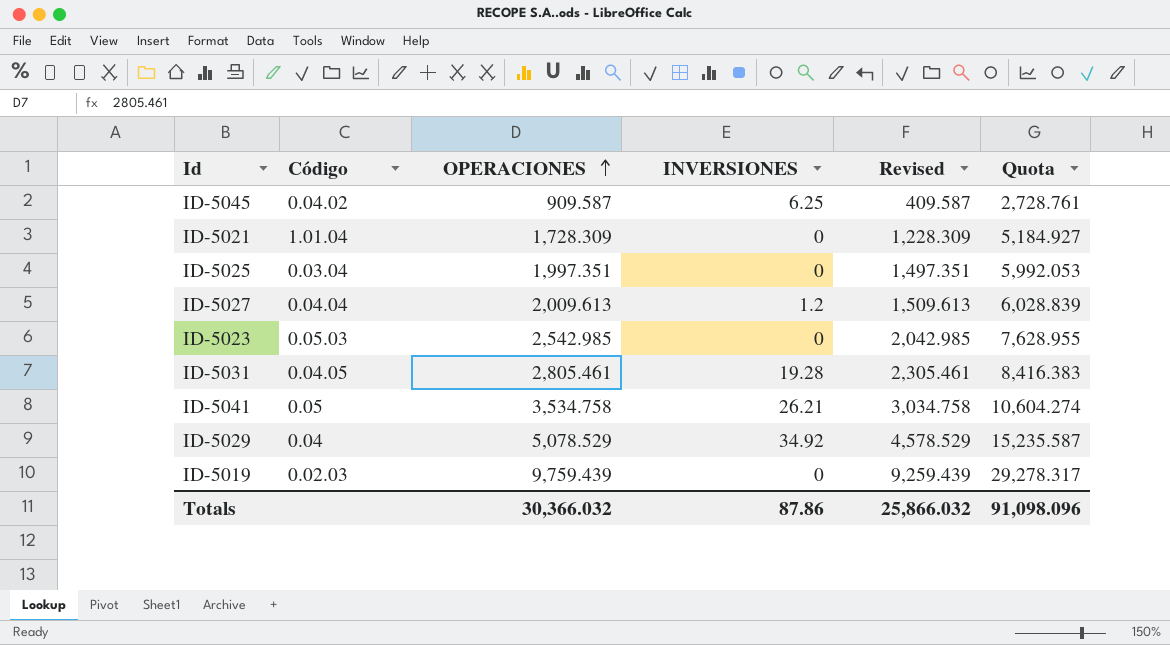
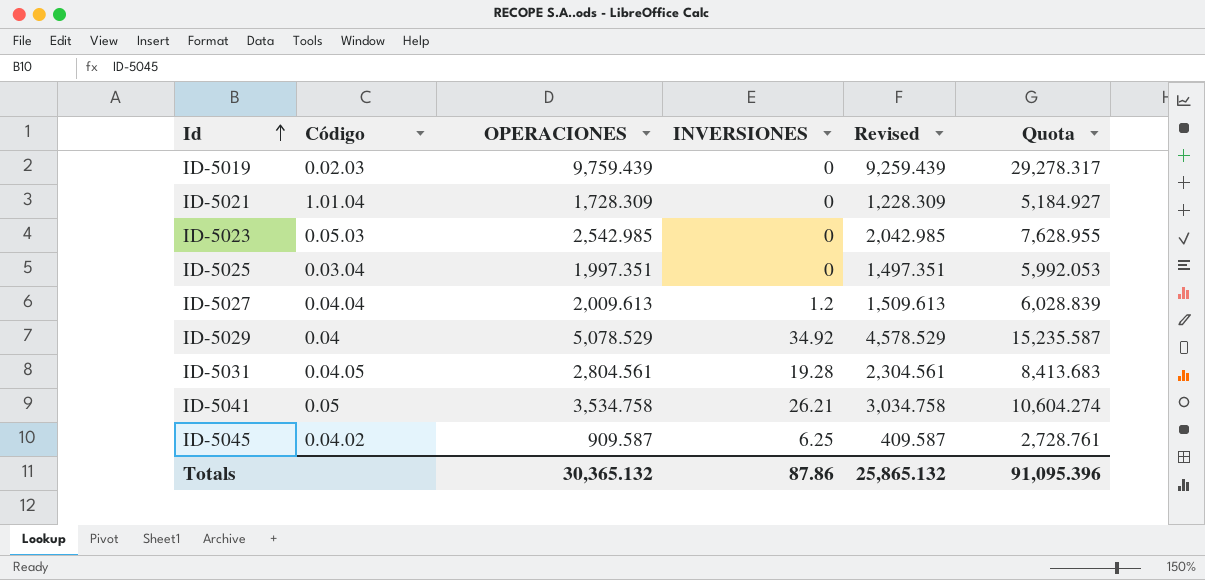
row order: OPERACIONES ascending -> Id ascending
ID-5031 | OPERACIONES: 2,805.461 -> 2,804.561
ID-5031 | Revised: 2,305.461 -> 2,304.561
ID-5031 | Quota: 8,416.383 -> 8,413.683
Totals | OPERACIONES: 30,366.032 -> 30,365.132
Totals | Revised: 25,866.032 -> 25,865.132
Totals | Quota: 91,098.096 -> 91,095.396

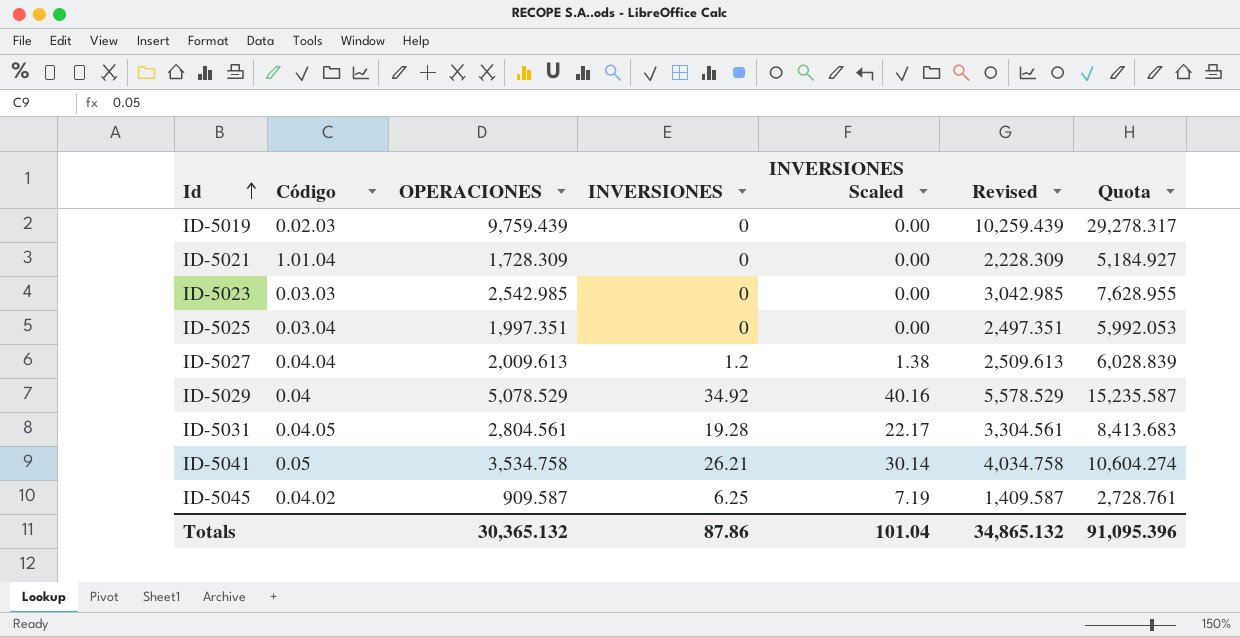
column INVERSIONES Scaled | formula: none -> [INVERSIONES] * 1.15
column Revised | formula: [OPERACIONES] - 500 -> [OPERACIONES] + 500
ID-5023 | Código: 0.05.03 -> 0.03.03
Totals | Revised: 25,865.132 -> 34,865.132

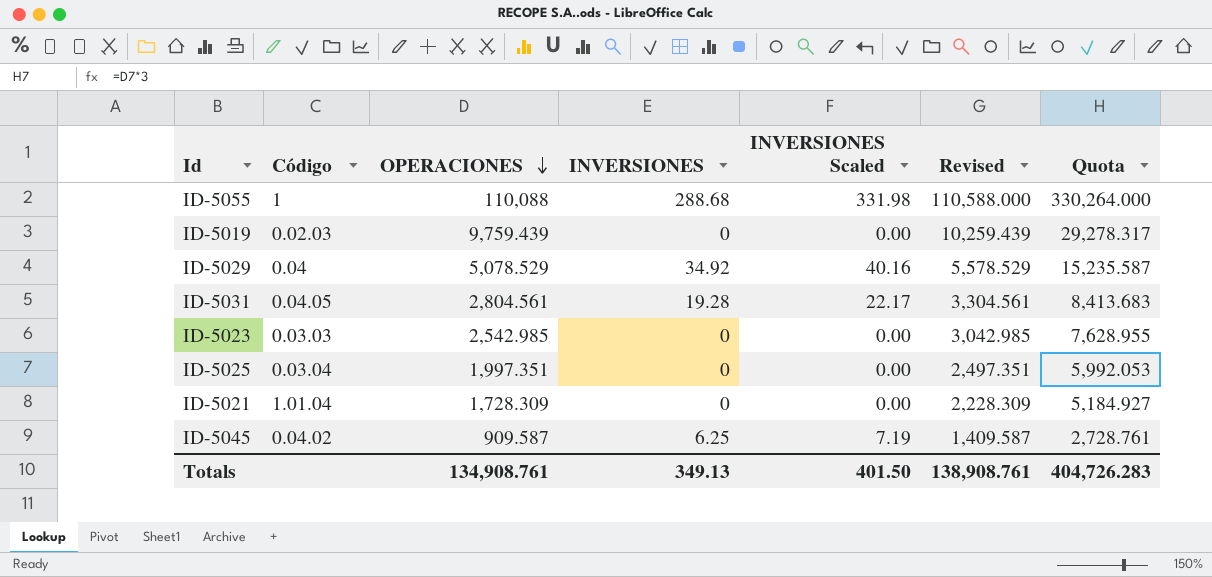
row order: Id ascending -> OPERACIONES descending
row ID-5027: 0.04.04 | 2,009.613 | 1.2 | 1.38 | 2,509.613 | 6,028.839 -> none
row ID-5041: 0.05 | 3,534.758 | 26.21 | 30.14 | 4,034.758 | 10,604.274 -> none
row ID-5055: none -> 1 | 110,088 | 288.68 | 331.98 | 110,588.000 | 330,264.000
Totals | OPERACIONES: 30,365.132 -> 134,908.761
Totals | INVERSIONES: 87.86 -> 349.13
Totals | INVERSIONES Scaled: 101.04 -> 401.50
Totals | Revised: 34,865.132 -> 138,908.761
Totals | Quota: 91,095.396 -> 404,726.283

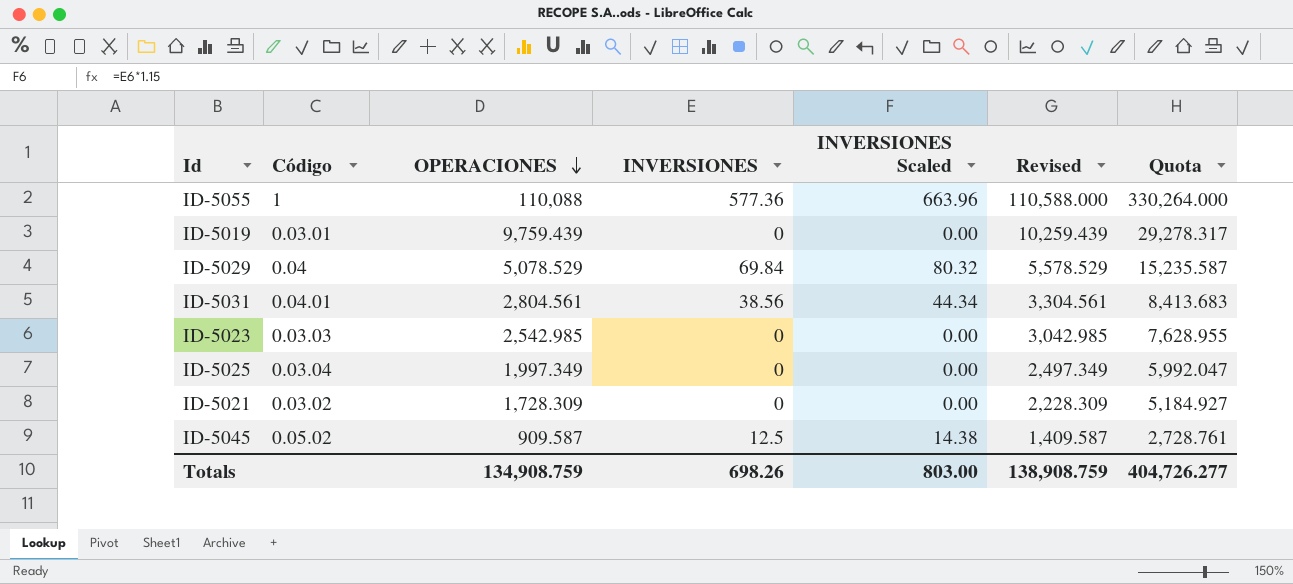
ID-5055 | INVERSIONES: 288.68 -> 577.36
ID-5055 | INVERSIONES Scaled: 331.98 -> 663.96
ID-5019 | Código: 0.02.03 -> 0.03.01
ID-5029 | INVERSIONES: 34.92 -> 69.84
ID-5029 | INVERSIONES Scaled: 40.16 -> 80.32
ID-5031 | Código: 0.04.05 -> 0.04.01
ID-5031 | INVERSIONES: 19.28 -> 38.56
ID-5031 | INVERSIONES Scaled: 22.17 -> 44.34
ID-5025 | OPERACIONES: 1,997.351 -> 1,997.349
ID-5025 | Revised: 2,497.351 -> 2,497.349
ID-5025 | Quota: 5,992.053 -> 5,992.047
ID-5021 | Código: 1.01.04 -> 0.03.02
ID-5045 | Código: 0.04.02 -> 0.05.02
ID-5045 | INVERSIONES: 6.25 -> 12.5
ID-5045 | INVERSIONES Scaled: 7.19 -> 14.38
Totals | OPERACIONES: 134,908.761 -> 134,908.759
Totals | INVERSIONES: 349.13 -> 698.26
Totals | INVERSIONES Scaled: 401.50 -> 803.00
Totals | Revised: 138,908.761 -> 138,908.759
Totals | Quota: 404,726.283 -> 404,726.277

